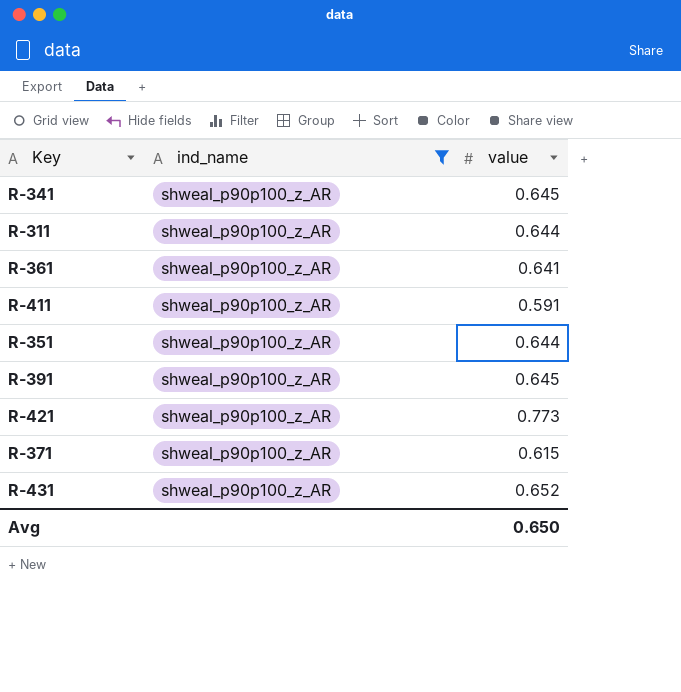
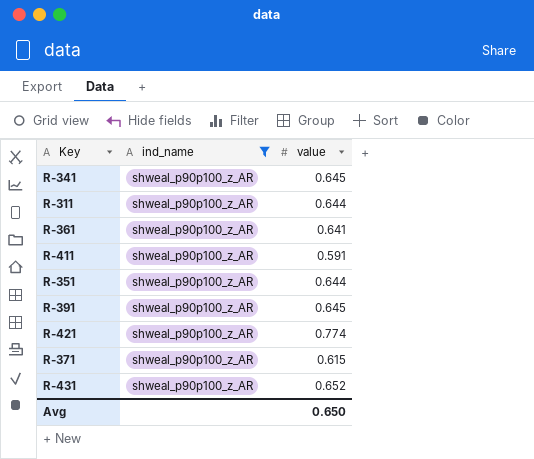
R-421 | value: 0.773 -> 0.774

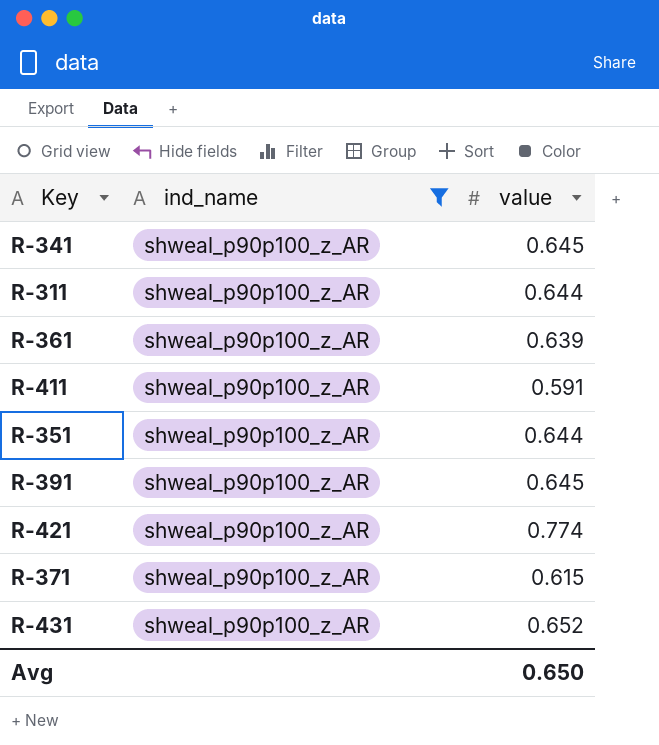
R-361 | value: 0.641 -> 0.639

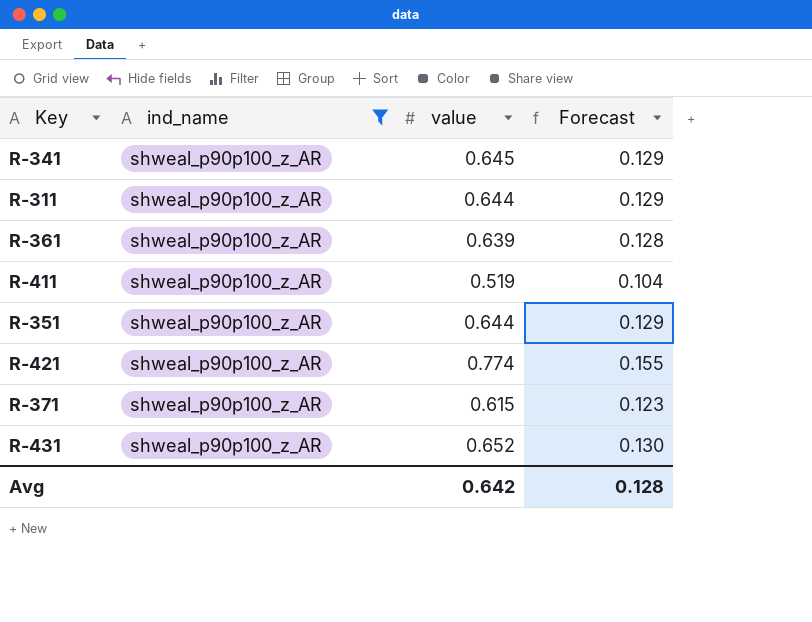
column Forecast | formula: none -> [value] * 0.2
row R-391: shweal_p90p100_z_AR | 0.645 -> none
R-411 | value: 0.591 -> 0.519
Avg | value: 0.650 -> 0.642

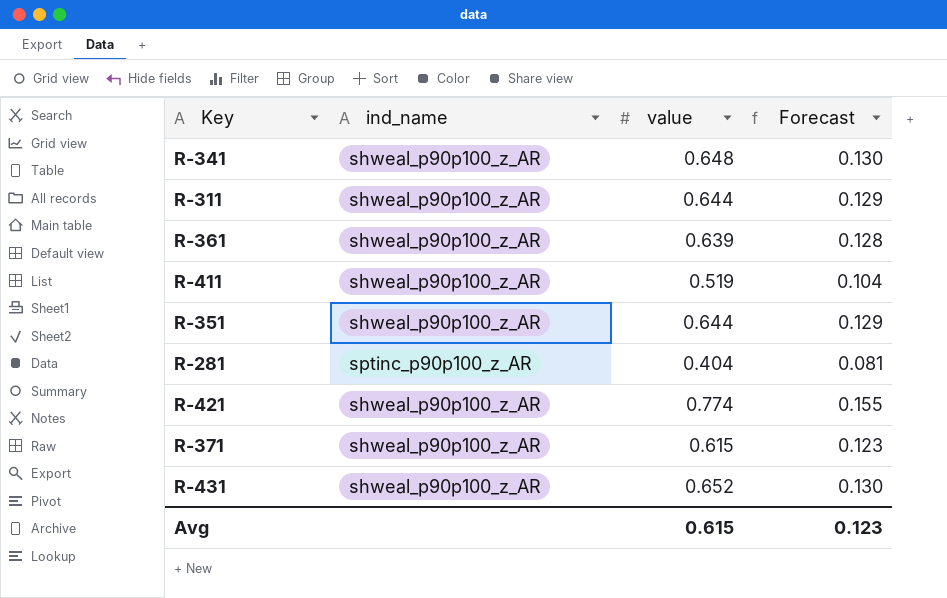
filter: ind_name = shweal_p90p100_z_AR -> none
R-341 | value: 0.645 -> 0.648
R-341 | Forecast: 0.129 -> 0.130
Avg | value: 0.642 -> 0.615
Avg | Forecast: 0.128 -> 0.123

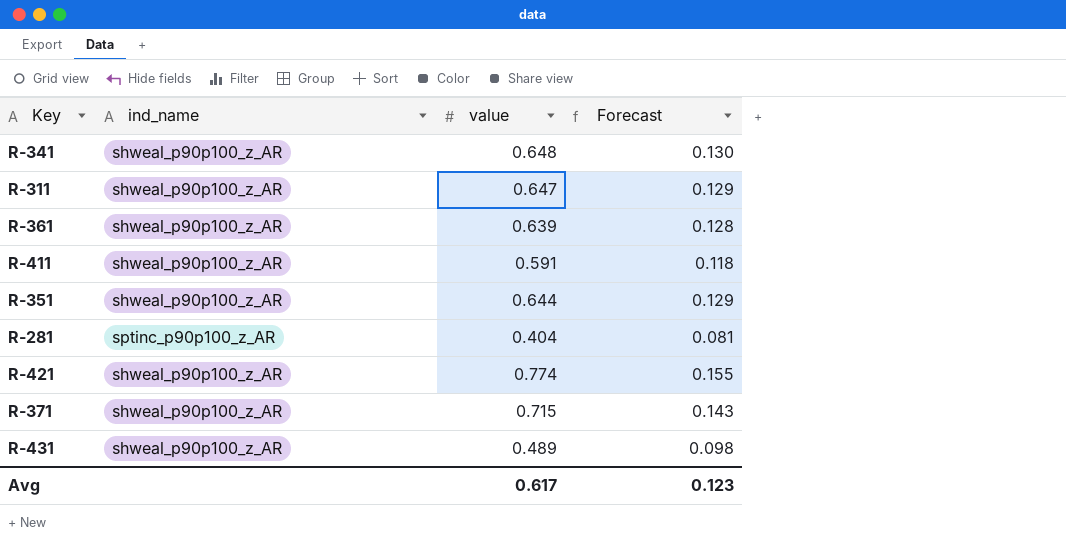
R-311 | value: 0.644 -> 0.647
R-411 | value: 0.519 -> 0.591
R-411 | Forecast: 0.104 -> 0.118
R-371 | value: 0.615 -> 0.715
R-371 | Forecast: 0.123 -> 0.143
R-431 | value: 0.652 -> 0.489
R-431 | Forecast: 0.130 -> 0.098
Avg | value: 0.615 -> 0.617

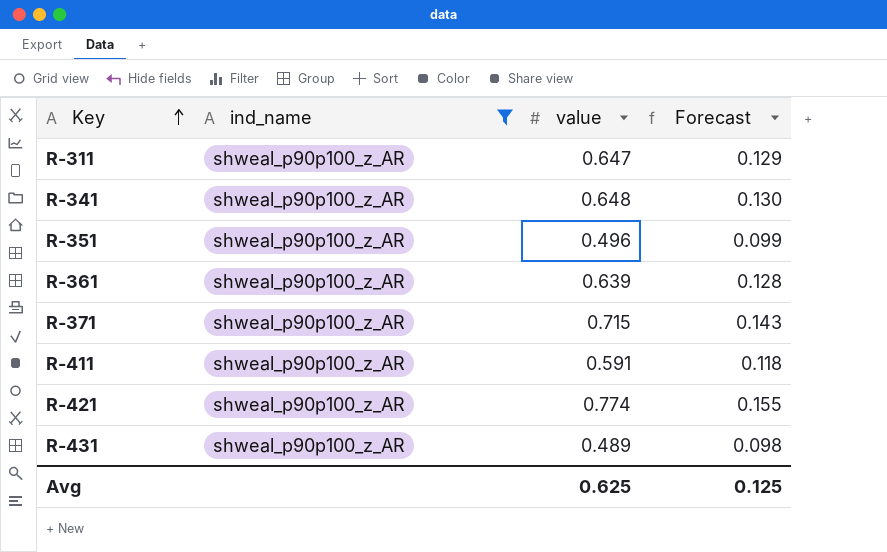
filter: none -> ind_name = shweal_p90p100_z_AR
row order: none -> Key ascending
R-351 | value: 0.644 -> 0.496
R-351 | Forecast: 0.129 -> 0.099
Avg | value: 0.617 -> 0.625
Avg | Forecast: 0.123 -> 0.125

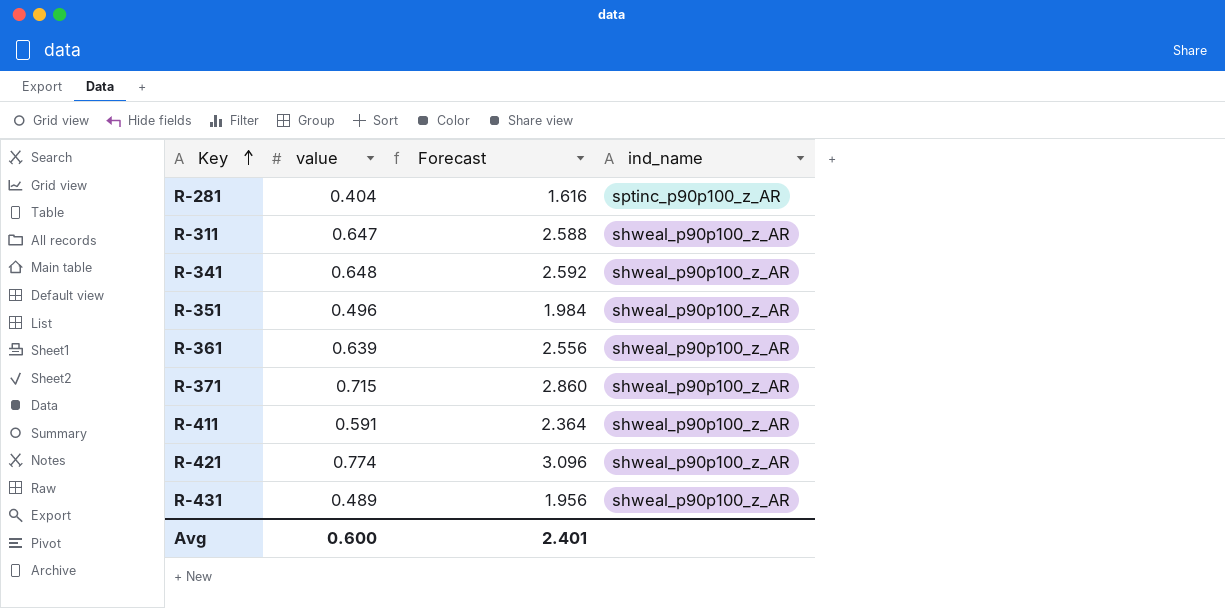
filter: ind_name = shweal_p90p100_z_AR -> none
column Forecast | formula: [value] * 0.2 -> [value] * 4
column ind_name | position: 2 -> 4
Avg | value: 0.625 -> 0.600
Avg | Forecast: 0.125 -> 2.401

